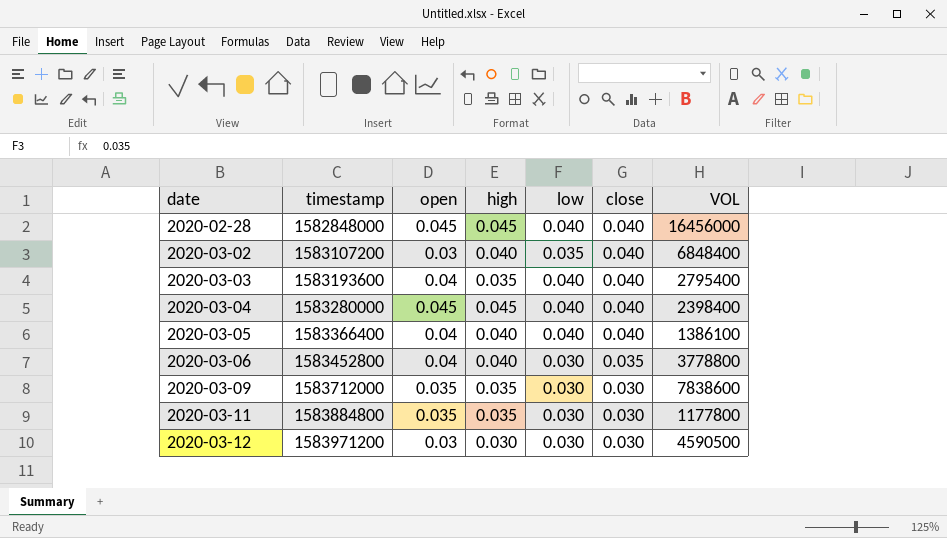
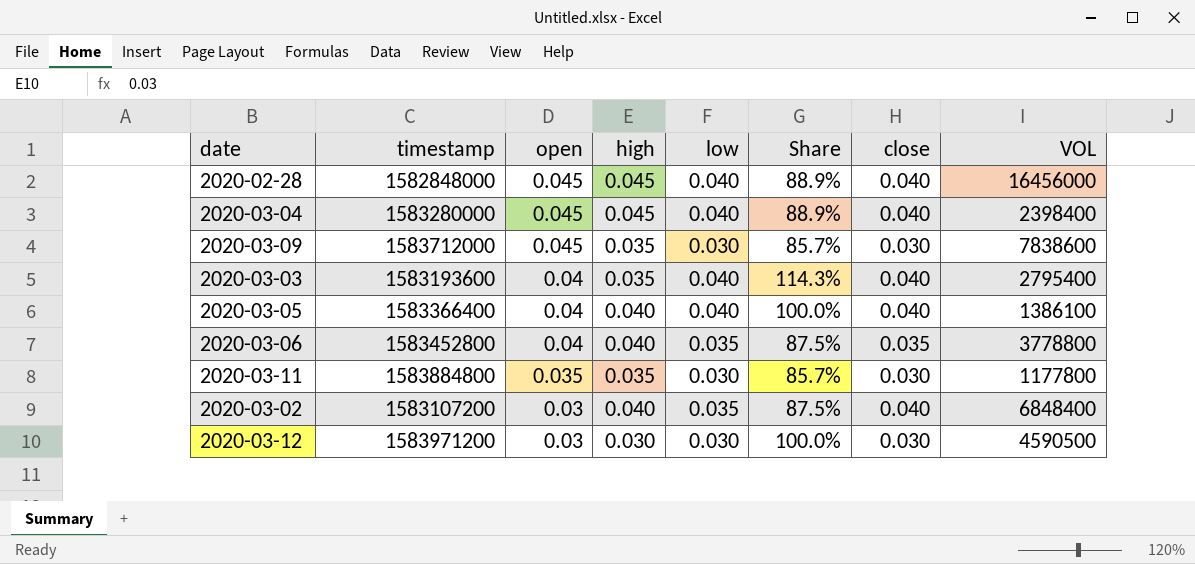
row order: date ascending -> open descending
column Share | formula: none -> [low] / [high]
2020-03-09 | open: 0.035 -> 0.045
2020-03-06 | low: 0.030 -> 0.035

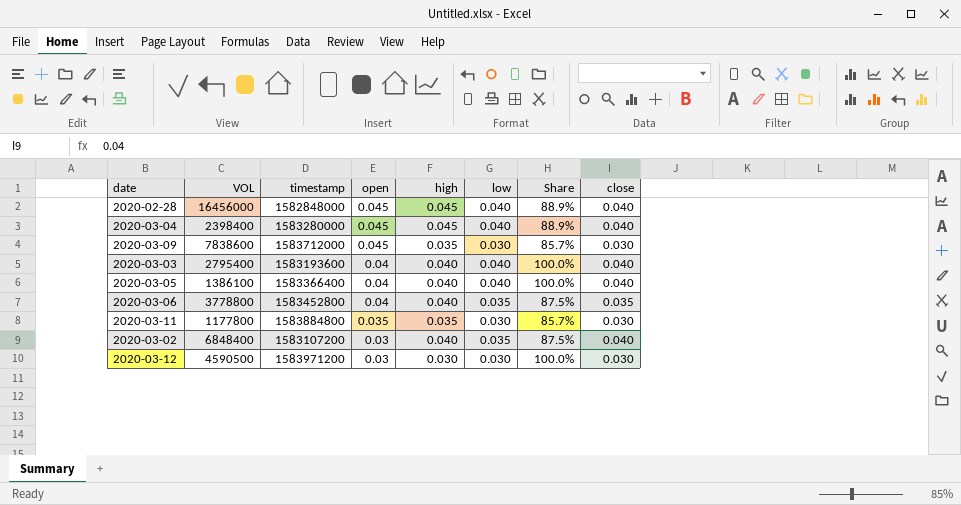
column VOL | position: 8 -> 2
2020-03-03 | high: 0.035 -> 0.040
2020-03-03 | Share: 114.3% -> 100.0%

